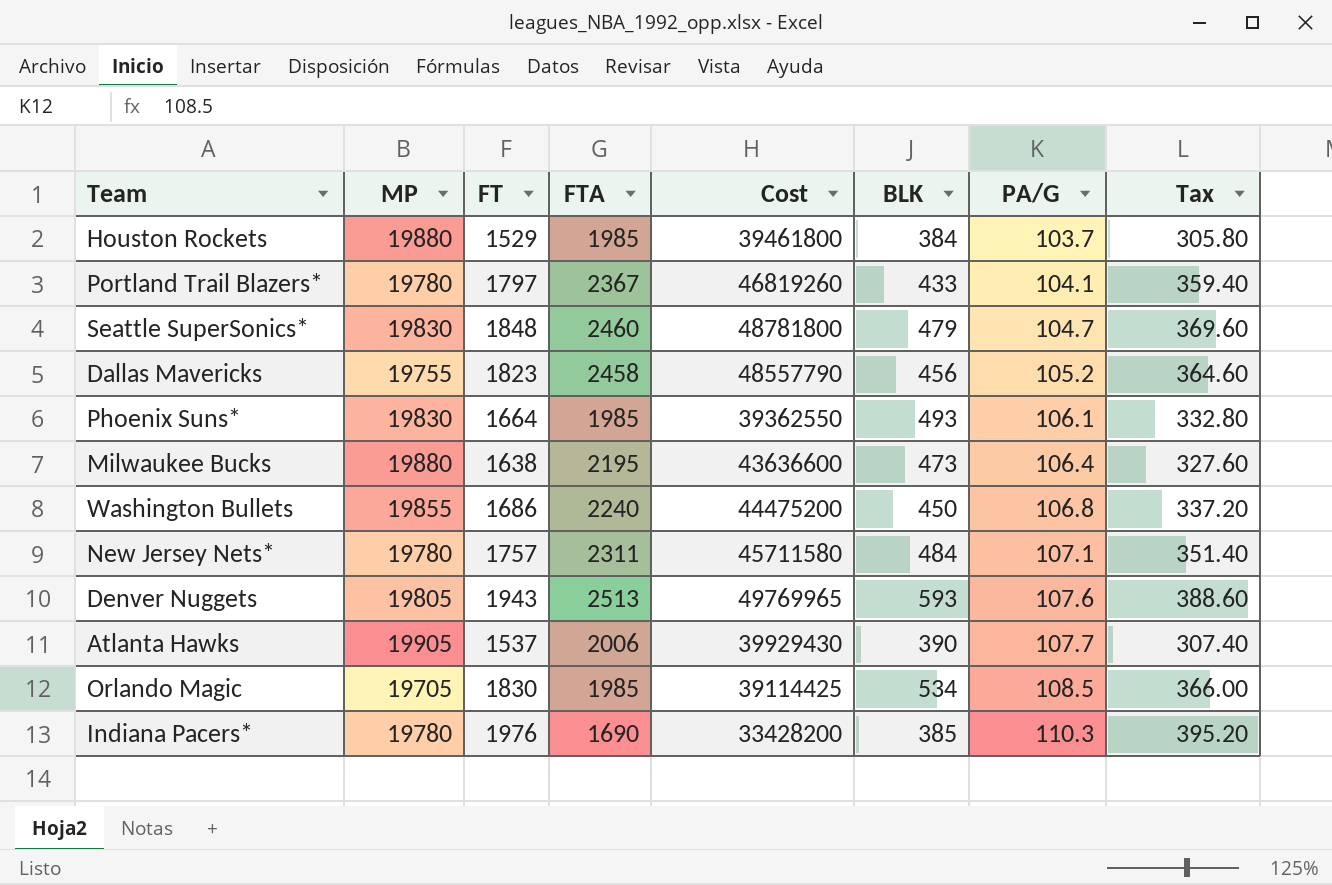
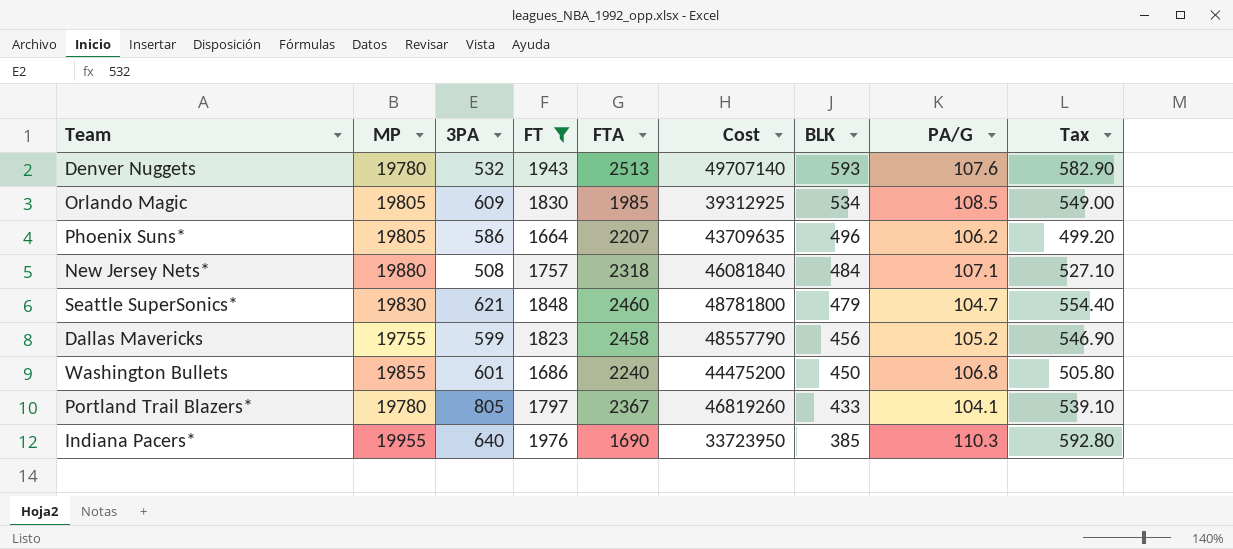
filter: none -> FT >= 1664
row order: PA/G ascending -> BLK descending
column 3PA | position: none -> 3
column Tax | formula: [FT] * 0.2 -> [FT] * 0.3
Denver Nuggets | MP: 19805 -> 19780
Denver Nuggets | Cost: 49769965 -> 49707140
Orlando Magic | MP: 19705 -> 19805
Orlando Magic | Cost: 39114425 -> 39312925
Phoenix Suns* | MP: 19830 -> 19805
Phoenix Suns* | FTA: 1985 -> 2207
Phoenix Suns* | Cost: 39362550 -> 43709635
Phoenix Suns* | BLK: 493 -> 496
Phoenix Suns* | PA/G: 106.1 -> 106.2
New Jersey Nets* | MP: 19780 -> 19880
New Jersey Nets* | FTA: 2311 -> 2318
New Jersey Nets* | Cost: 45711580 -> 46081840
Indiana Pacers* | MP: 19780 -> 19955
Indiana Pacers* | Cost: 33428200 -> 33723950

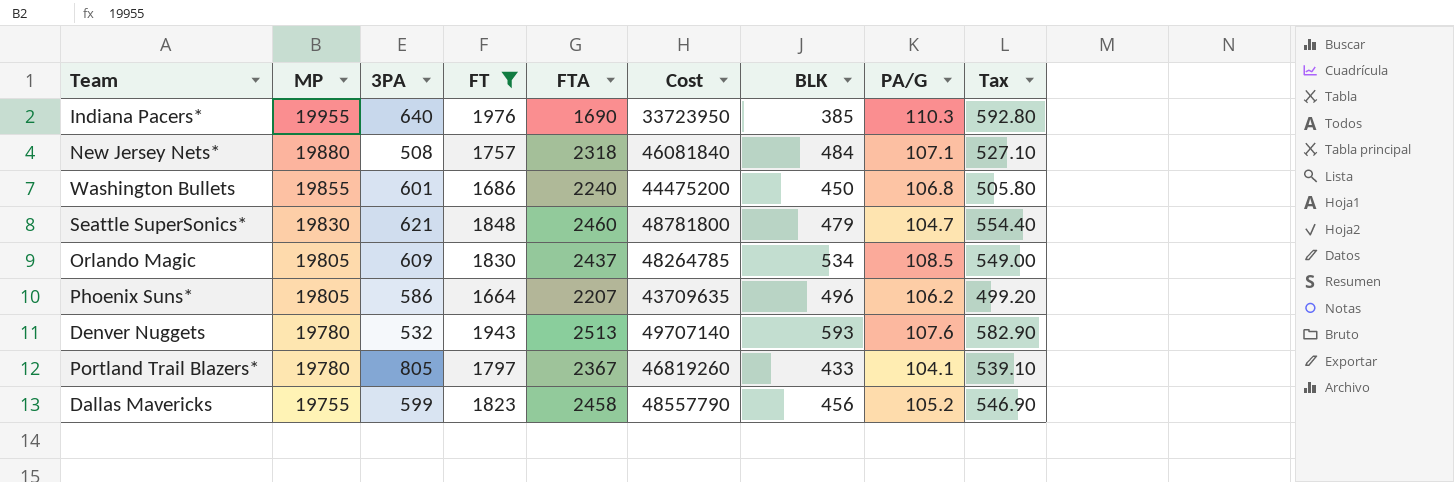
row order: BLK descending -> MP descending
Orlando Magic | FTA: 1985 -> 2437
Orlando Magic | Cost: 39312925 -> 48264785

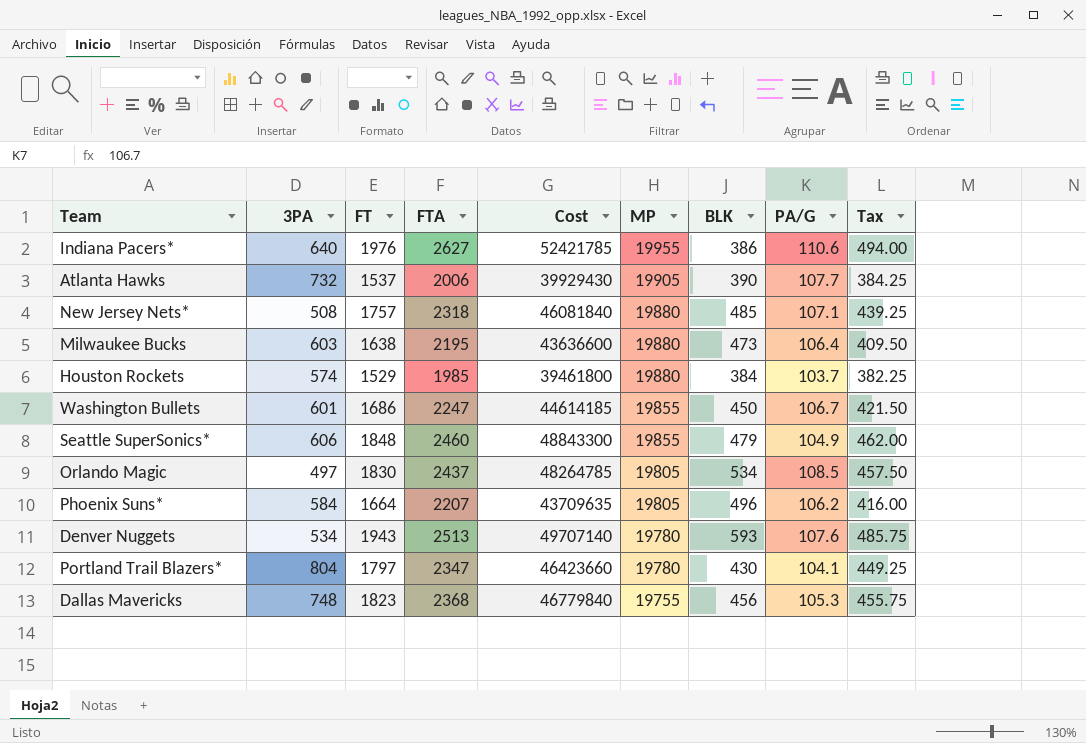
filter: FT >= 1664 -> none
column MP | position: 2 -> 6
column Tax | formula: [FT] * 0.3 -> [FT] * 0.25
Indiana Pacers* | FTA: 1690 -> 2627
Indiana Pacers* | Cost: 33723950 -> 52421785
Indiana Pacers* | BLK: 385 -> 386
Indiana Pacers* | PA/G: 110.3 -> 110.6
New Jersey Nets* | BLK: 484 -> 485
Washington Bullets | FTA: 2240 -> 2247
Washington Bullets | Cost: 44475200 -> 44614185
Washington Bullets | PA/G: 106.8 -> 106.7
Seattle SuperSonics* | 3PA: 621 -> 606
Seattle SuperSonics* | Cost: 48781800 -> 48843300
Seattle SuperSonics* | MP: 19830 -> 19855
Seattle SuperSonics* | PA/G: 104.7 -> 104.9
Orlando Magic | 3PA: 609 -> 497
Phoenix Suns* | 3PA: 586 -> 584
Denver Nuggets | 3PA: 532 -> 534
Portland Trail Blazers* | 3PA: 805 -> 804
Portland Trail Blazers* | FTA: 2367 -> 2347
Portland Trail Blazers* | Cost: 46819260 -> 46423660
Portland Trail Blazers* | BLK: 433 -> 430
Dallas Mavericks | 3PA: 599 -> 748
Dallas Mavericks | FTA: 2458 -> 2368
Dallas Mavericks | Cost: 48557790 -> 46779840
Dallas Mavericks | PA/G: 105.2 -> 105.3

